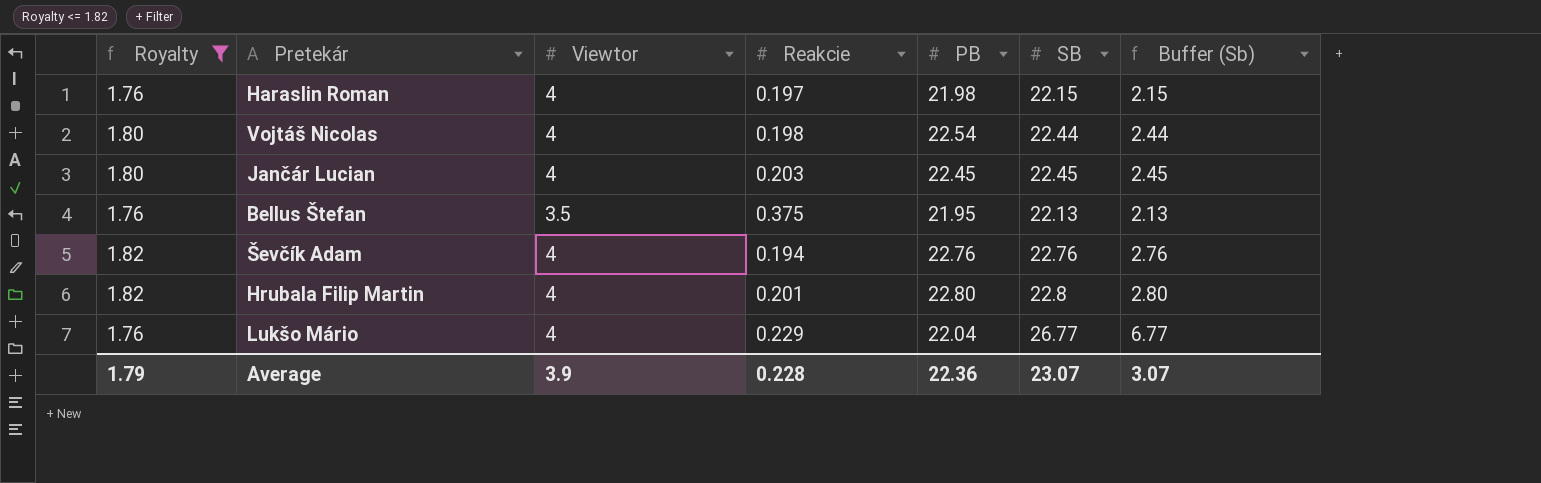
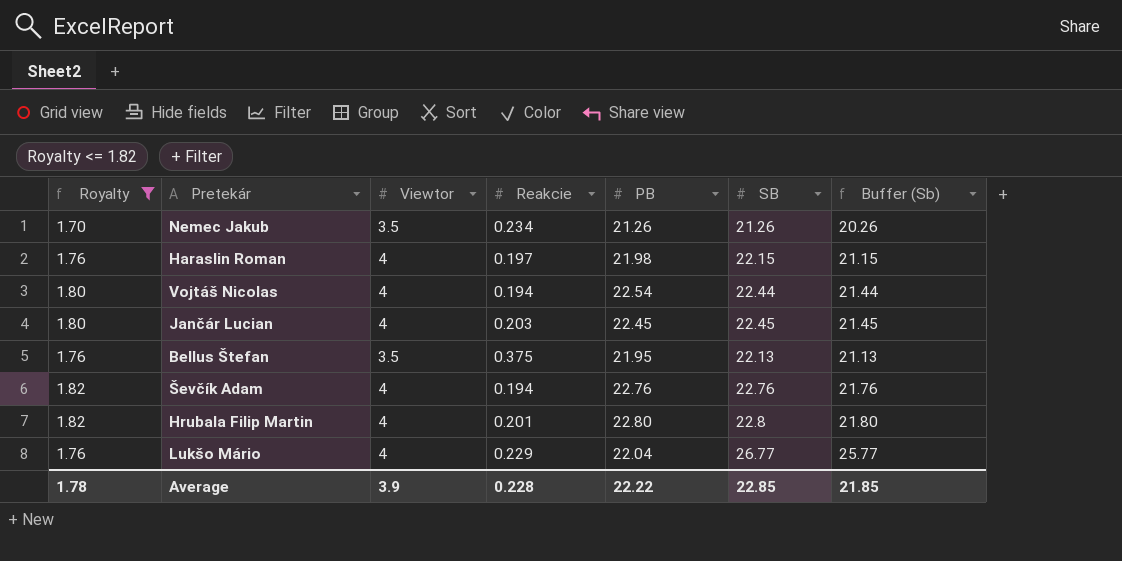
column Buffer (Sb) | formula: [SB] - 20 -> [SB] - 1
row Nemec Jakub: none -> 1.70 | 3.5 | 0.234 | 21.26 | 21.26 | 20.26
Vojtáš Nicolas | Reakcie: 0.198 -> 0.194
Average | Royalty: 1.79 -> 1.78
Average | PB: 22.36 -> 22.22
Average | SB: 23.07 -> 22.85
Average | Buffer (Sb): 3.07 -> 21.85

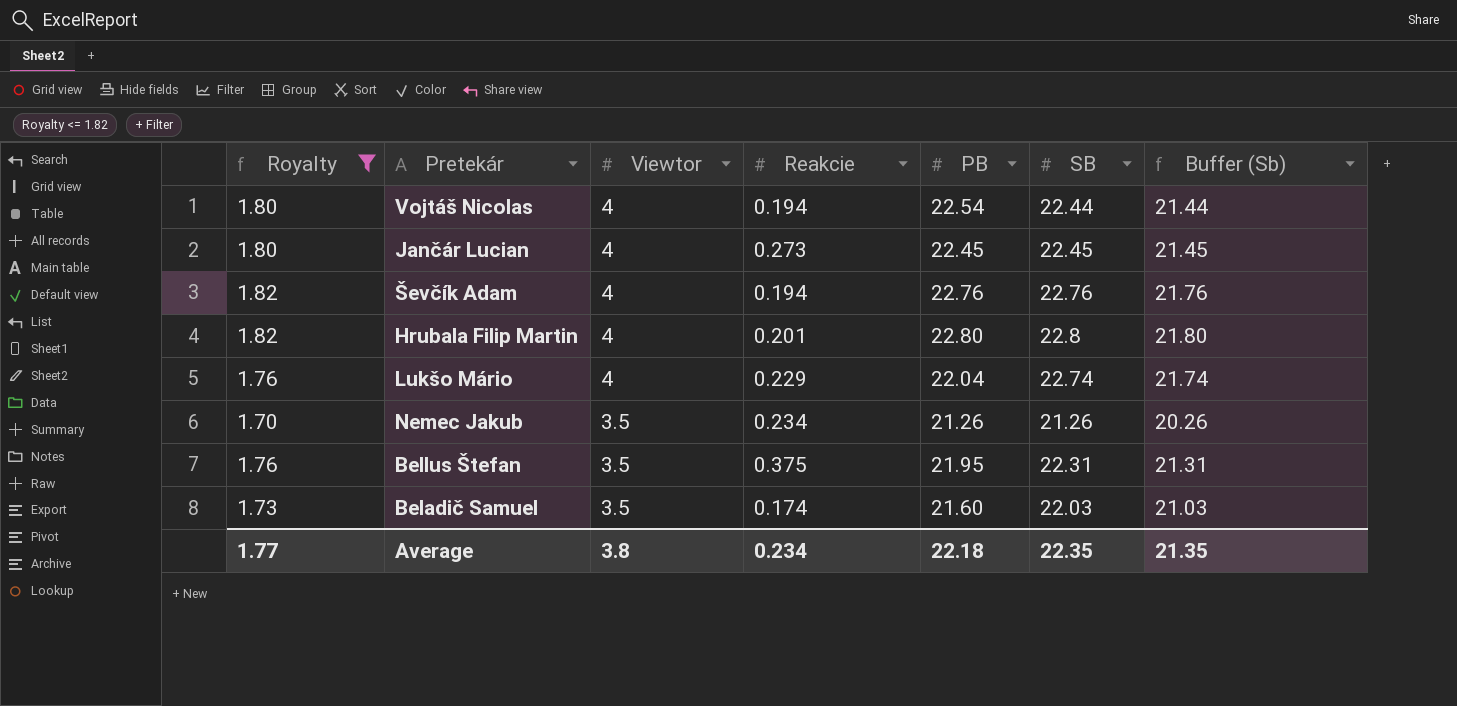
row order: none -> Viewtor descending
row Haraslin Roman: 1.76 | 4 | 0.197 | 21.98 | 22.15 | 21.15 -> none
Jančár Lucian | Reakcie: 0.203 -> 0.273
Lukšo Mário | SB: 26.77 -> 22.74
Lukšo Mário | Buffer (Sb): 25.77 -> 21.74
Bellus Štefan | SB: 22.13 -> 22.31
Bellus Štefan | Buffer (Sb): 21.13 -> 21.31
row Beladič Samuel: none -> 1.73 | 3.5 | 0.174 | 21.60 | 22.03 | 21.03
Average | Royalty: 1.78 -> 1.77
Average | Viewtor: 3.9 -> 3.8
Average | Reakcie: 0.228 -> 0.234
Average | PB: 22.22 -> 22.18
Average | SB: 22.85 -> 22.35
Average | Buffer (Sb): 21.85 -> 21.35

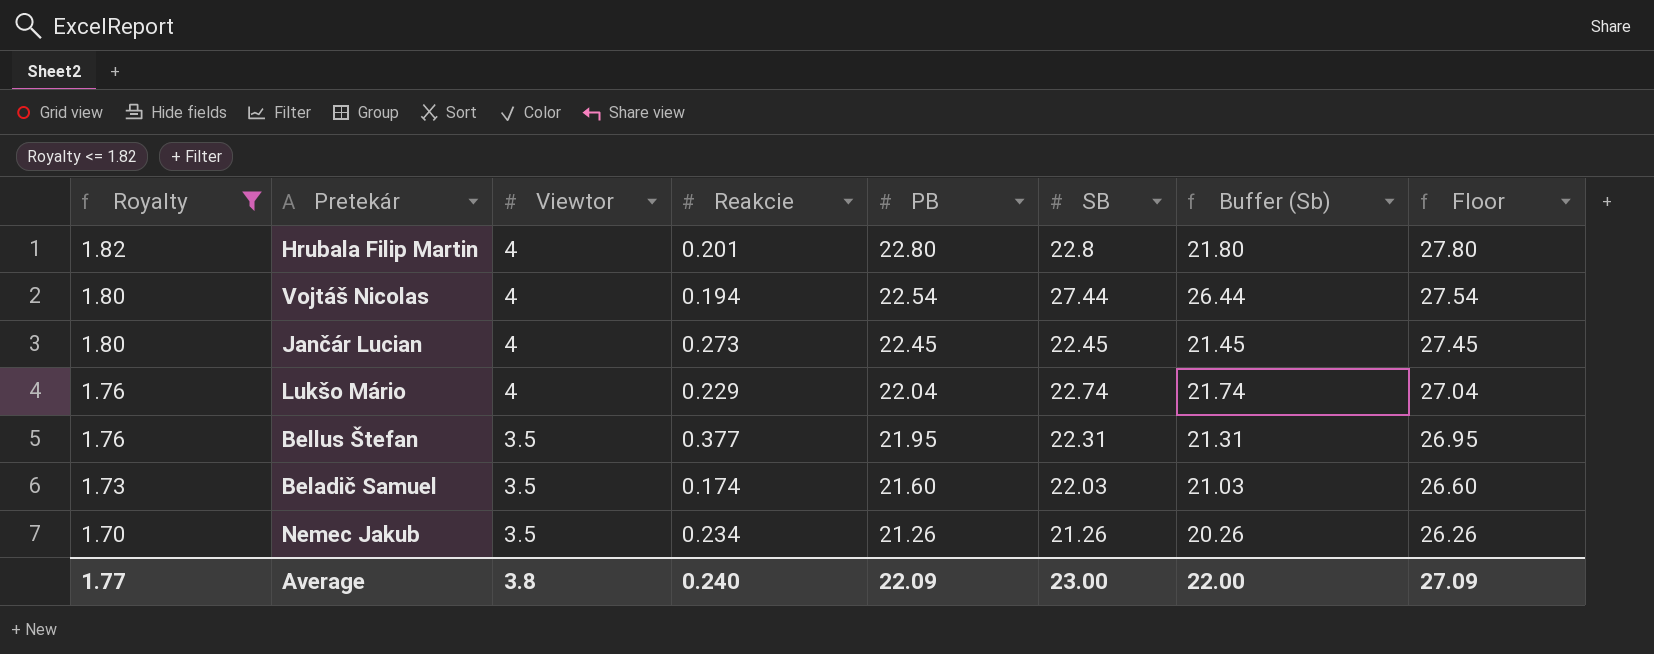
row order: Viewtor descending -> Royalty descending
column Floor | formula: none -> [PB] + 5
row Ševčík Adam: 1.82 | 4 | 0.194 | 22.76 | 22.76 | 21.76 -> none
Vojtáš Nicolas | SB: 22.44 -> 27.44
Vojtáš Nicolas | Buffer (Sb): 21.44 -> 26.44
Bellus Štefan | Reakcie: 0.375 -> 0.377
Average | Reakcie: 0.234 -> 0.240
Average | PB: 22.18 -> 22.09
Average | SB: 22.35 -> 23.00
Average | Buffer (Sb): 21.35 -> 22.00

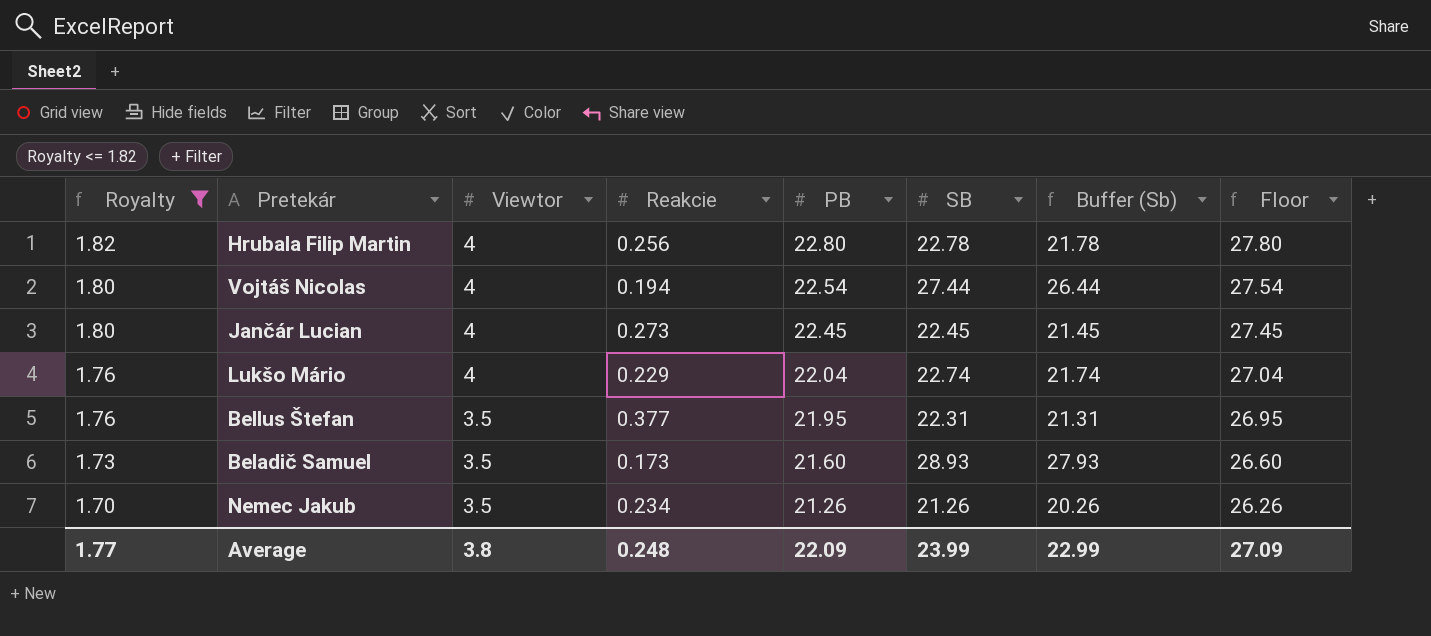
Hrubala Filip Martin | Reakcie: 0.201 -> 0.256
Hrubala Filip Martin | SB: 22.8 -> 22.78
Hrubala Filip Martin | Buffer (Sb): 21.80 -> 21.78
Beladič Samuel | Reakcie: 0.174 -> 0.173
Beladič Samuel | SB: 22.03 -> 28.93
Beladič Samuel | Buffer (Sb): 21.03 -> 27.93
Average | Reakcie: 0.240 -> 0.248
Average | SB: 23.00 -> 23.99
Average | Buffer (Sb): 22.00 -> 22.99

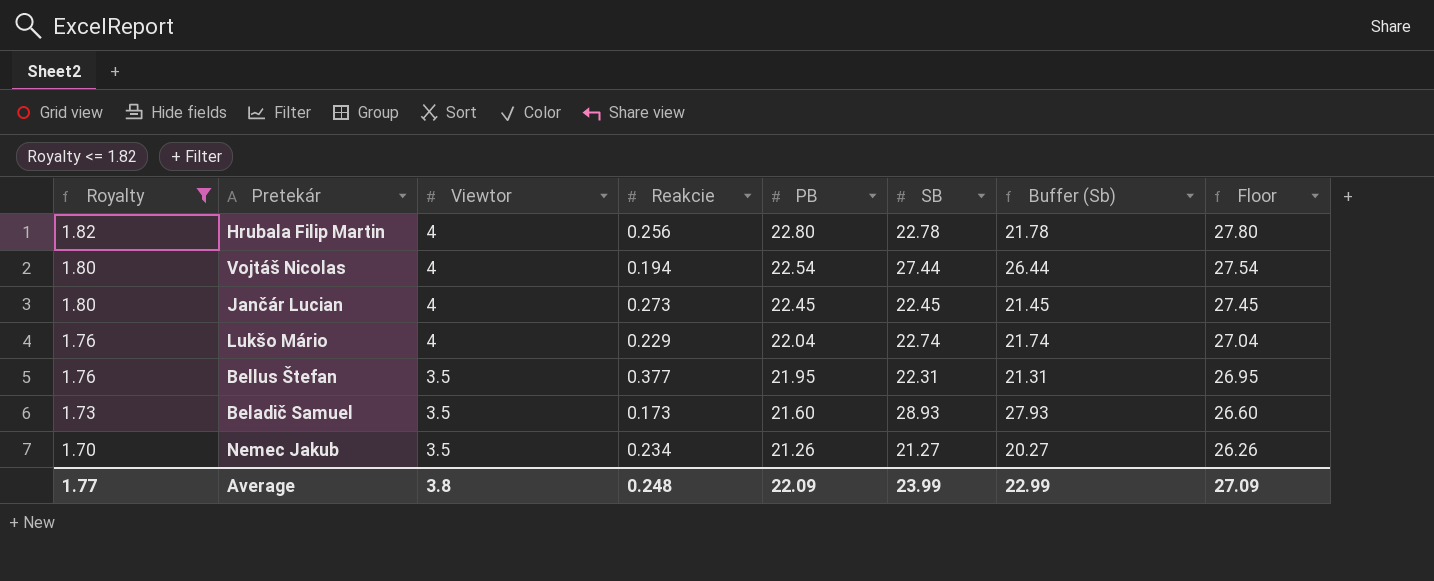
Nemec Jakub | SB: 21.26 -> 21.27
Nemec Jakub | Buffer (Sb): 20.26 -> 20.27

